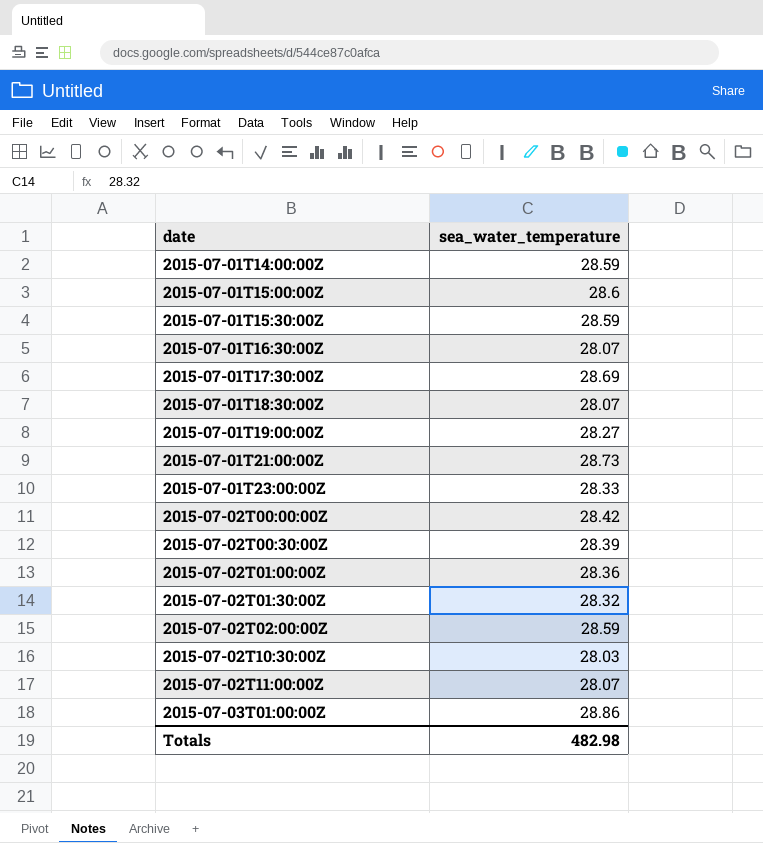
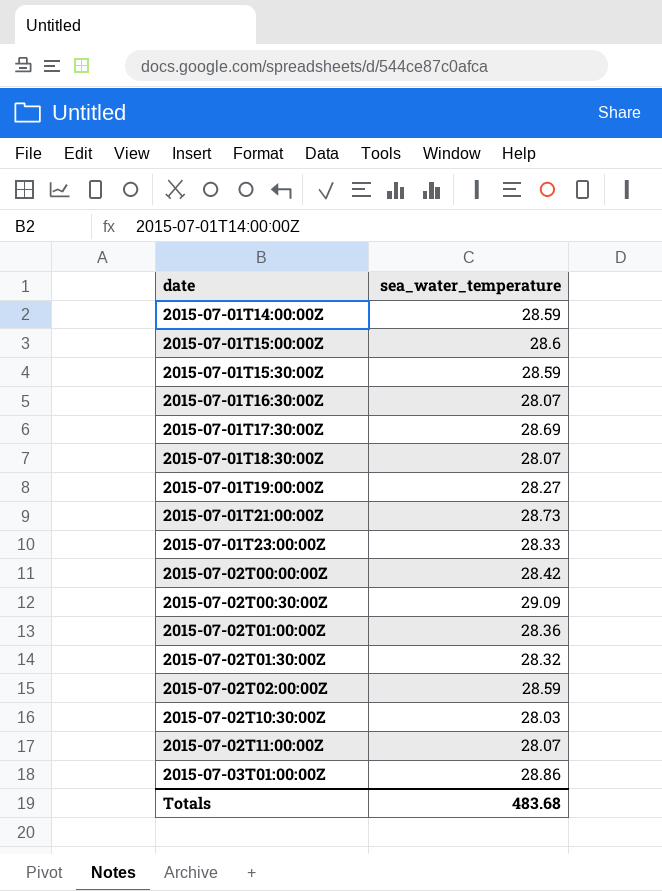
2015-07-02T00:30:00Z | sea_water_temperature: 28.39 -> 29.09
Totals | sea_water_temperature: 482.98 -> 483.68

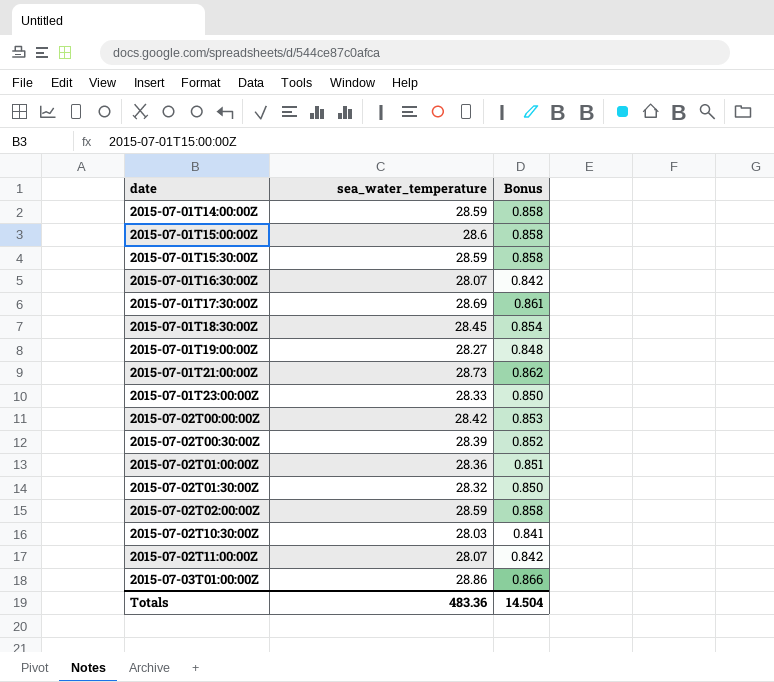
column Bonus | formula: none -> [sea_water_temperature] * 0.03
2015-07-01T18:30:00Z | sea_water_temperature: 28.07 -> 28.45
2015-07-02T00:30:00Z | sea_water_temperature: 29.09 -> 28.39
Totals | sea_water_temperature: 483.68 -> 483.36

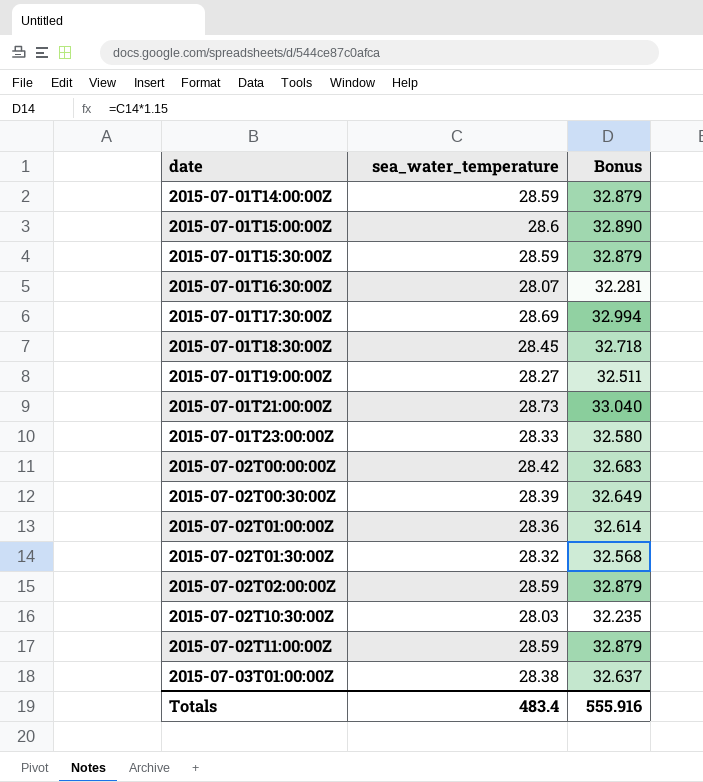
column Bonus | formula: [sea_water_temperature] * 0.03 -> [sea_water_temperature] * 1.15
2015-07-02T11:00:00Z | sea_water_temperature: 28.07 -> 28.59
2015-07-03T01:00:00Z | sea_water_temperature: 28.86 -> 28.38
Totals | sea_water_temperature: 483.36 -> 483.4
Totals | Bonus: 14.504 -> 555.916

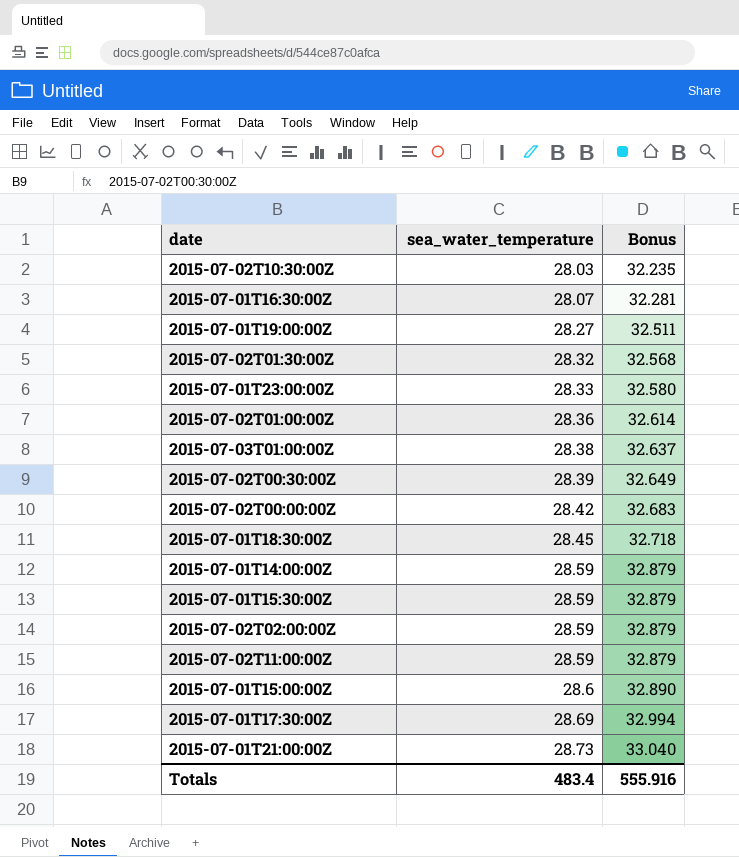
row order: date ascending -> sea_water_temperature ascending

